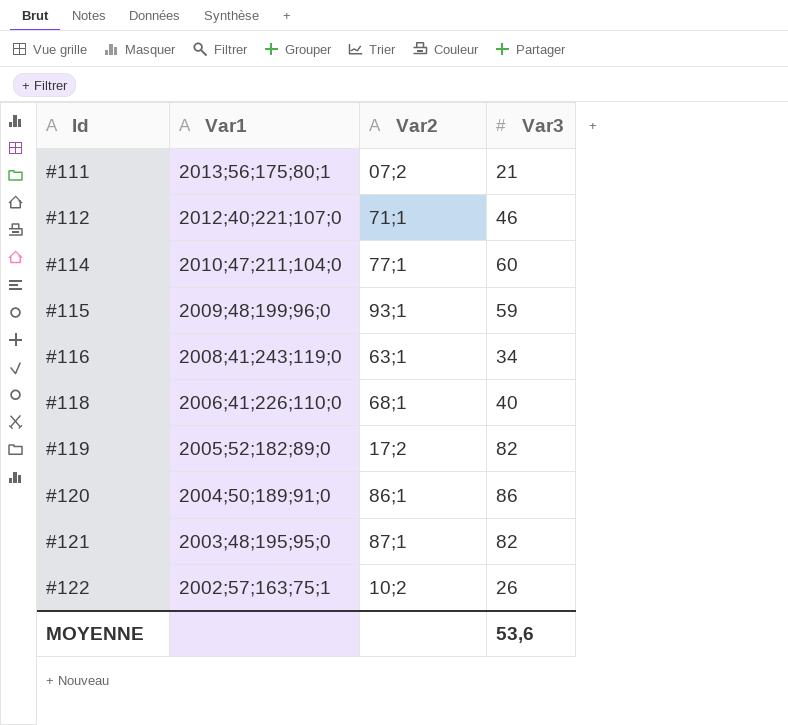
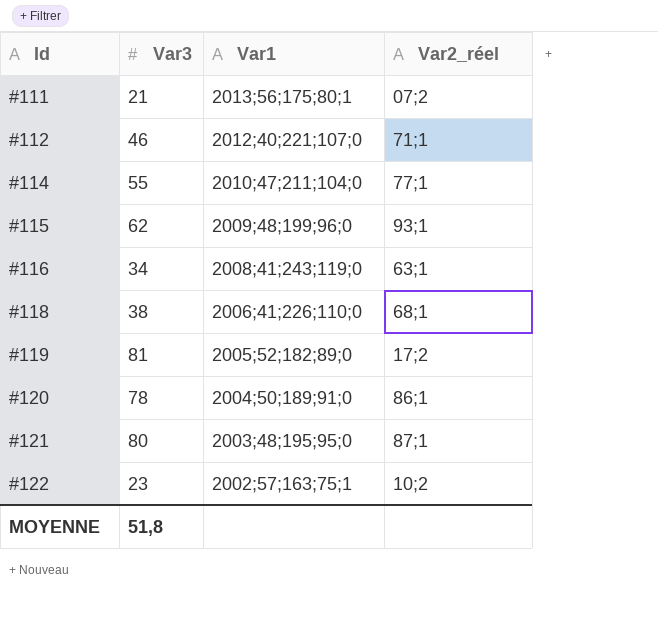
column Var3 | position: 4 -> 2
column name: Var2 -> Var2_réel
#114 | Var3: 60 -> 55
#115 | Var3: 59 -> 62
#118 | Var3: 40 -> 38
#119 | Var3: 82 -> 81
#120 | Var3: 86 -> 78
#121 | Var3: 82 -> 80
#122 | Var3: 26 -> 23
MOYENNE | Var3: 53,6 -> 51,8

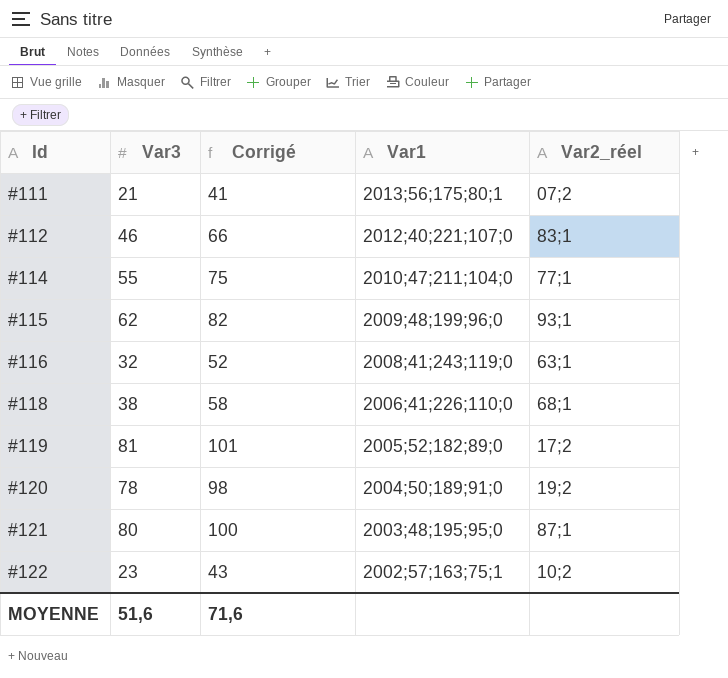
column Corrigé | formula: none -> [Var3] + 20
#112 | Var2_réel: 71;1 -> 83;1
#116 | Var3: 34 -> 32
#120 | Var2_réel: 86;1 -> 19;2
MOYENNE | Var3: 51,8 -> 51,6

